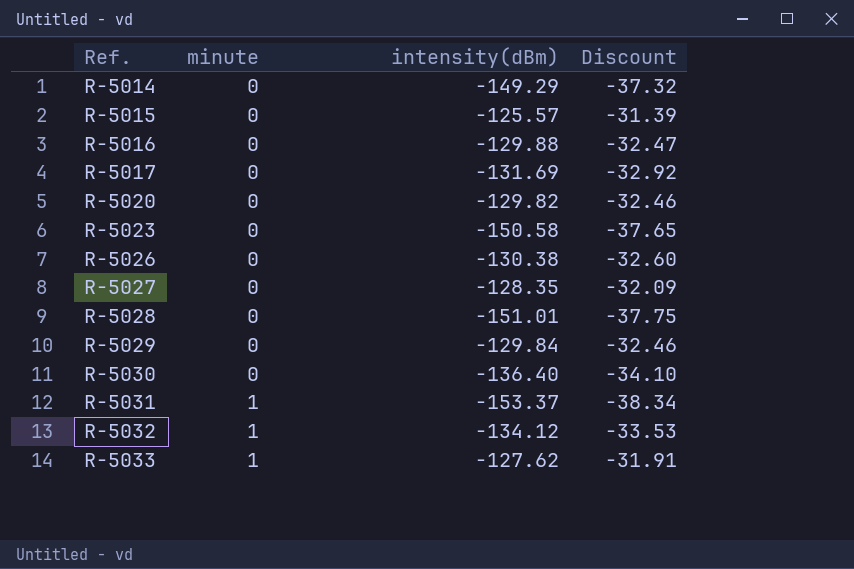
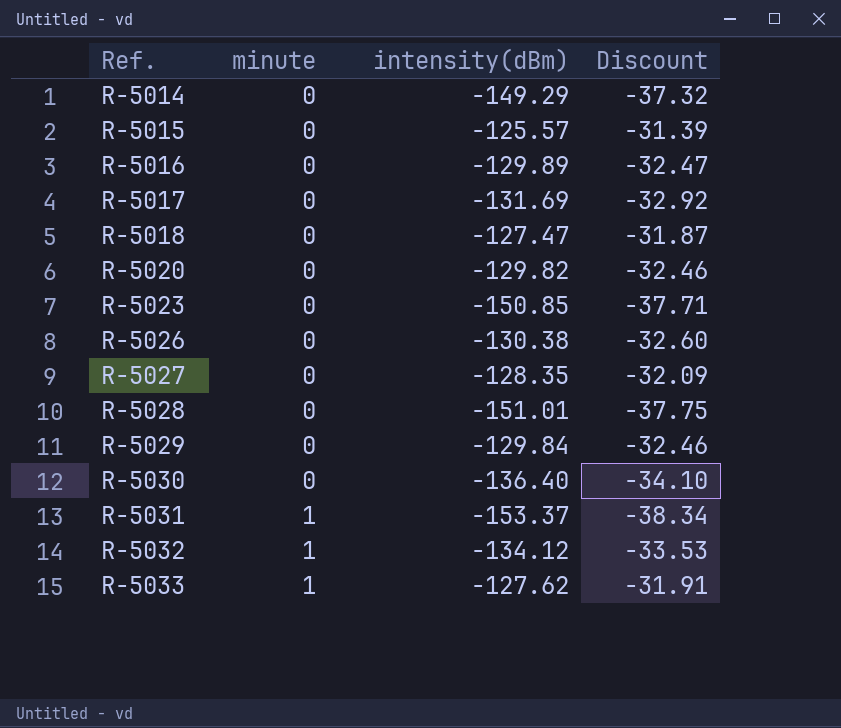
R-5016 | intensity(dBm): -129.88 -> -129.89
row R-5018: none -> 0 | -127.47 | -31.87
R-5023 | intensity(dBm): -150.58 -> -150.85
R-5023 | Discount: -37.65 -> -37.71

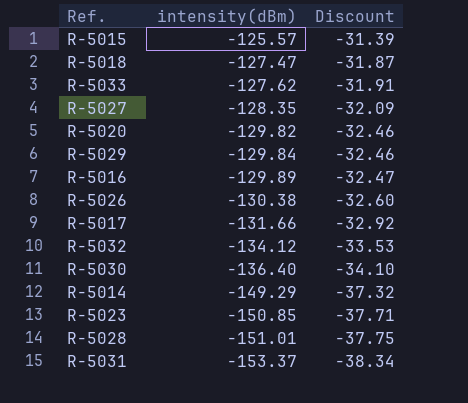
row order: Ref. ascending -> intensity(dBm) descending
column minute | position: 2 -> none
R-5017 | intensity(dBm): -131.69 -> -131.66

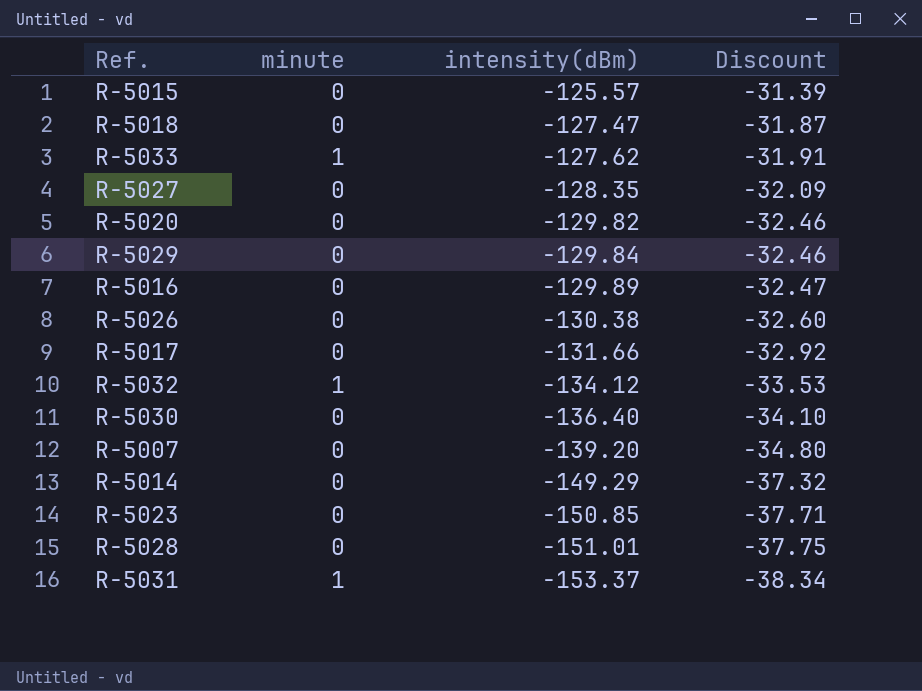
column minute | position: none -> 2
row R-5007: none -> 0 | -139.20 | -34.80

